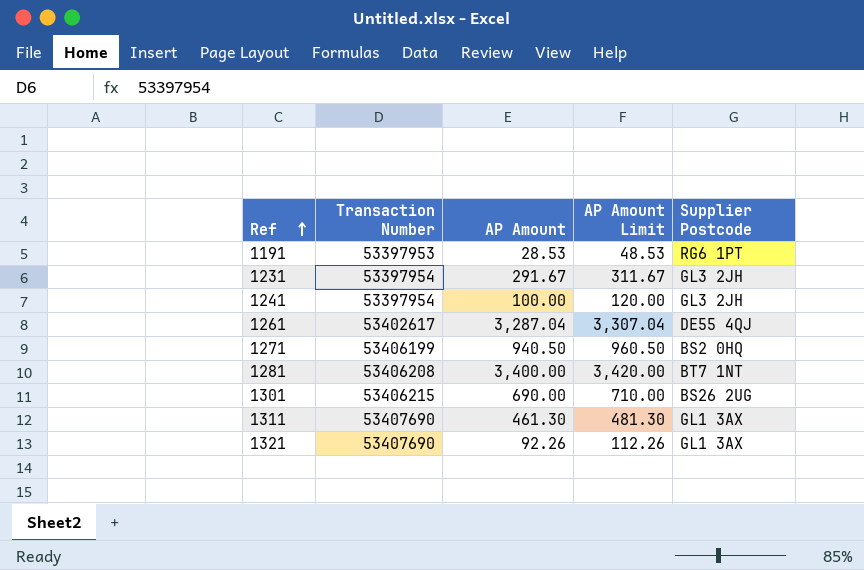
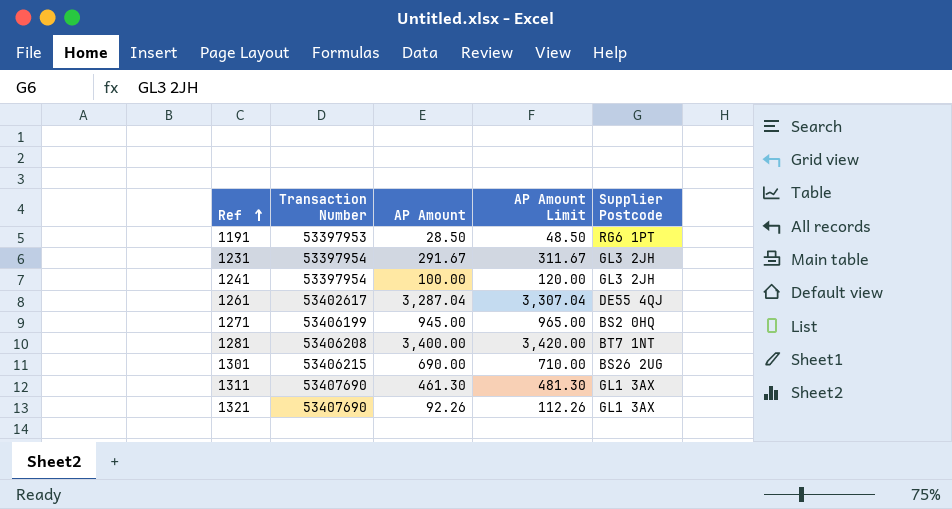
1191 | AP Amount: 28.53 -> 28.50
1191 | AP Amount Limit: 48.53 -> 48.50
1271 | AP Amount: 940.50 -> 945.00
1271 | AP Amount Limit: 960.50 -> 965.00

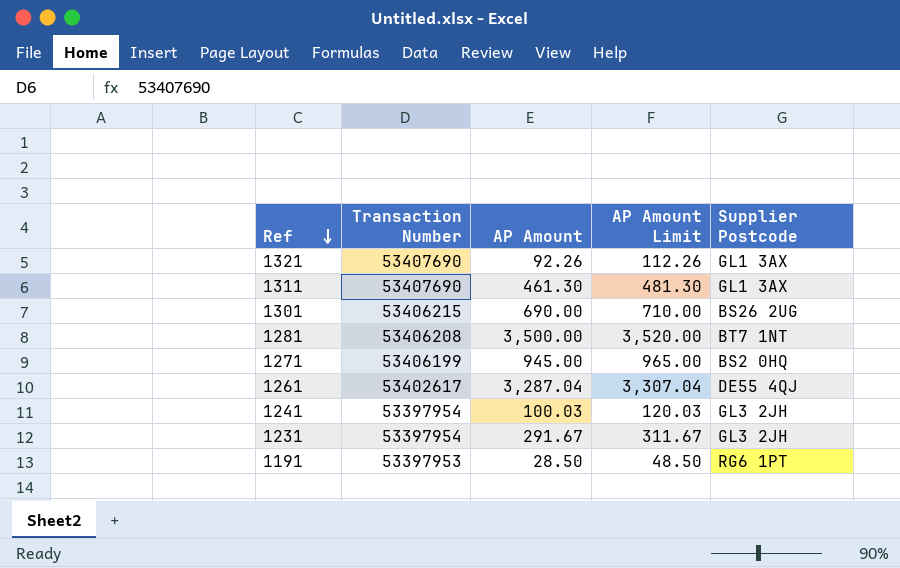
row order: Ref ascending -> Ref descending
1281 | AP Amount: 3,400.00 -> 3,500.00
1281 | AP Amount Limit: 3,420.00 -> 3,520.00
1241 | AP Amount: 100.00 -> 100.03
1241 | AP Amount Limit: 120.00 -> 120.03

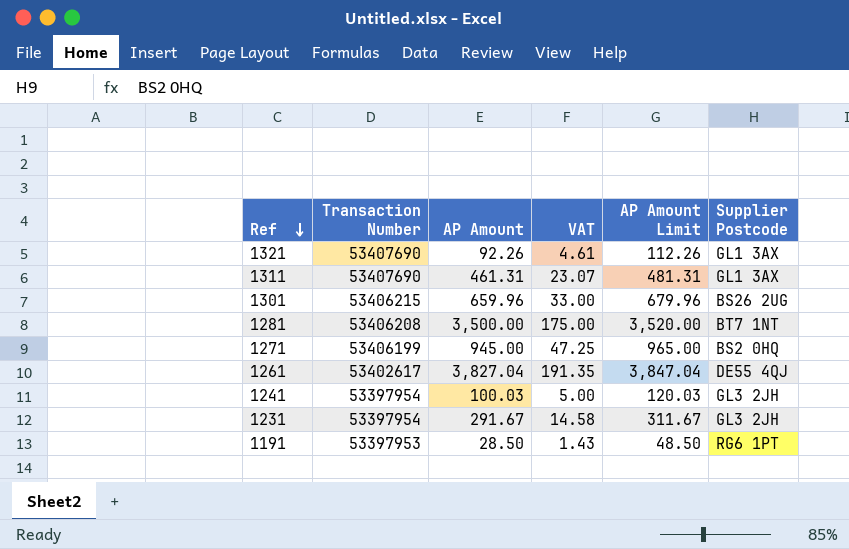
column VAT | formula: none -> [AP Amount] * 0.05
1311 | AP Amount: 461.30 -> 461.31
1311 | AP Amount Limit: 481.30 -> 481.31
1301 | AP Amount: 690.00 -> 659.96
1301 | AP Amount Limit: 710.00 -> 679.96
1261 | AP Amount: 3,287.04 -> 3,827.04
1261 | AP Amount Limit: 3,307.04 -> 3,847.04

